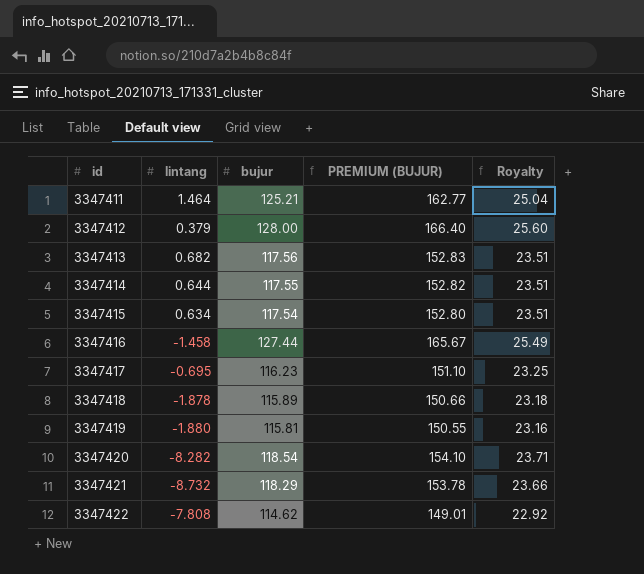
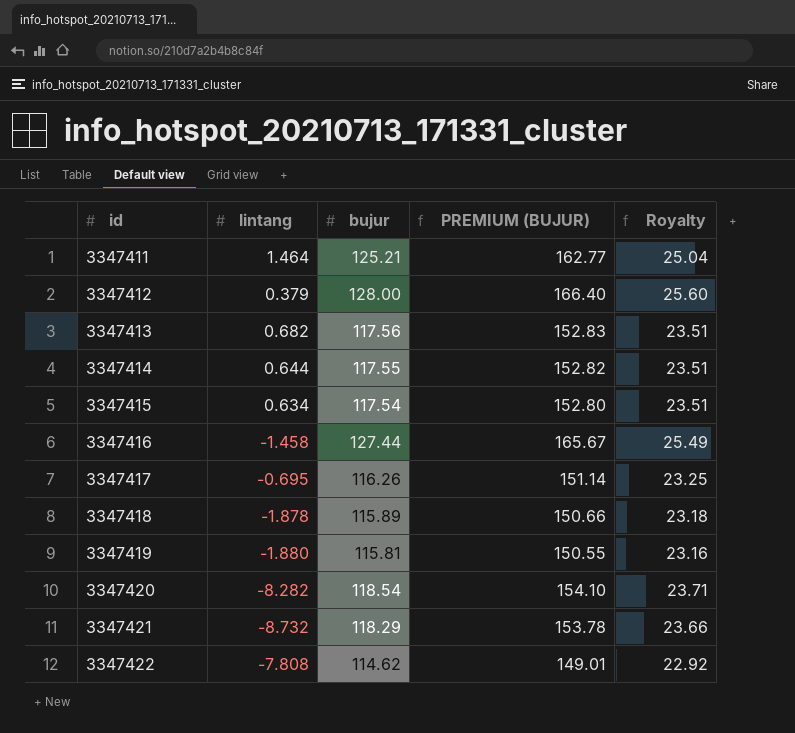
3347417 | bujur: 116.23 -> 116.26
3347417 | PREMIUM (BUJUR): 151.10 -> 151.14

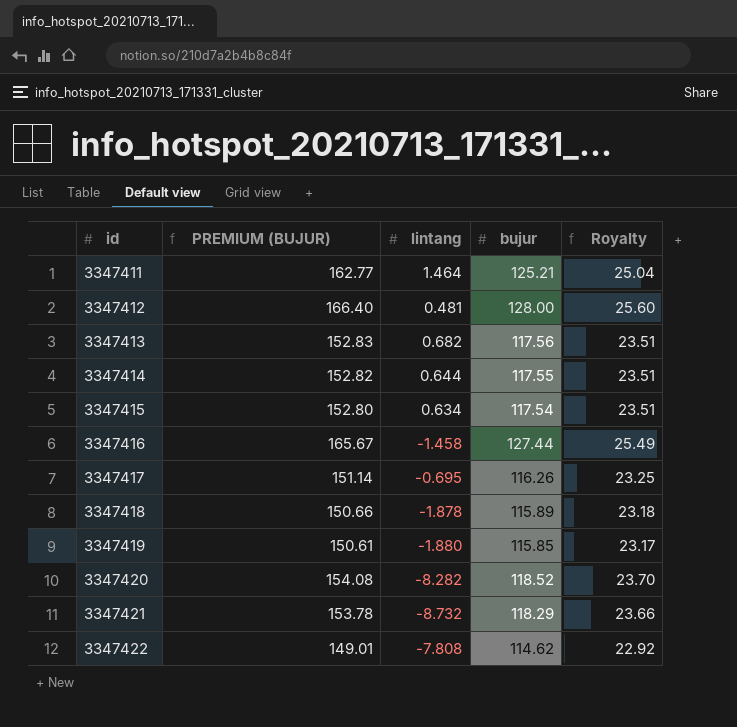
column PREMIUM (BUJUR) | position: 4 -> 2
3347412 | lintang: 0.379 -> 0.481
3347419 | PREMIUM (BUJUR): 150.55 -> 150.61
3347419 | bujur: 115.81 -> 115.85
3347419 | Royalty: 23.16 -> 23.17
3347420 | PREMIUM (BUJUR): 154.10 -> 154.08
3347420 | bujur: 118.54 -> 118.52
3347420 | Royalty: 23.71 -> 23.70

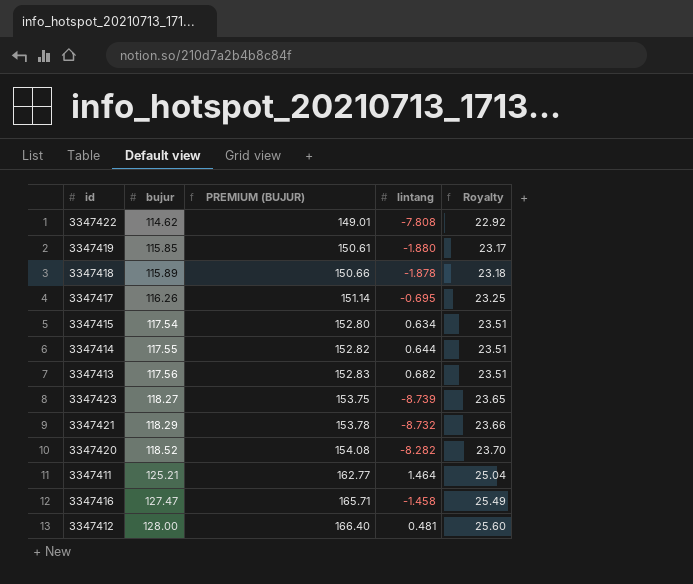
row order: id ascending -> bujur ascending
column bujur | position: 4 -> 2
row 3347423: none -> 118.27 | 153.75 | -8.739 | 23.65
3347416 | bujur: 127.44 -> 127.47
3347416 | PREMIUM (BUJUR): 165.67 -> 165.71

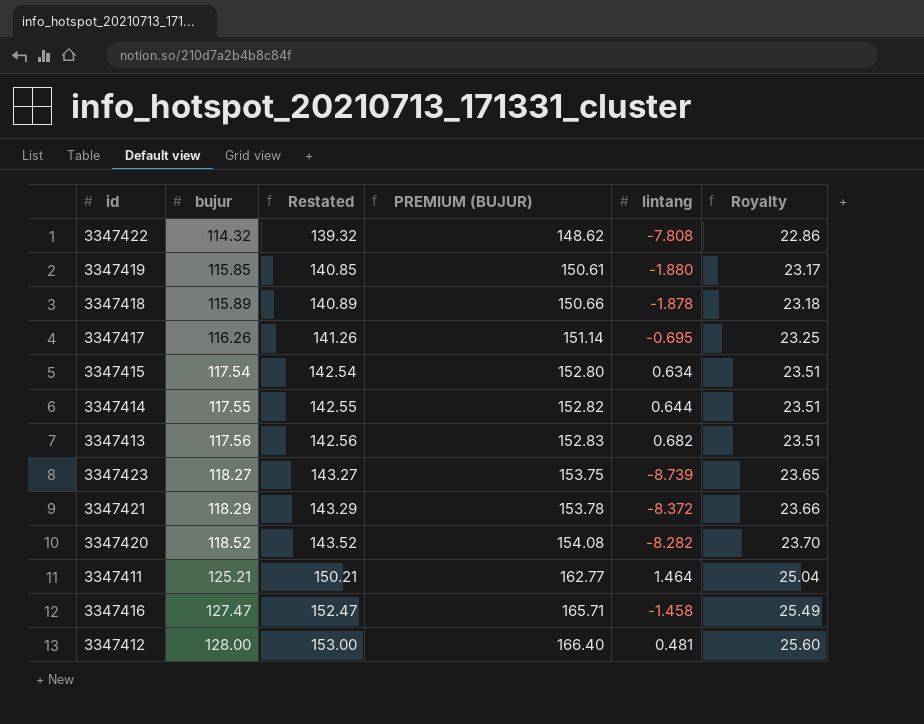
column Restated | formula: none -> [bujur] + 25
3347422 | bujur: 114.62 -> 114.32
3347422 | PREMIUM (BUJUR): 149.01 -> 148.62
3347422 | Royalty: 22.92 -> 22.86
3347421 | lintang: -8.732 -> -8.372

